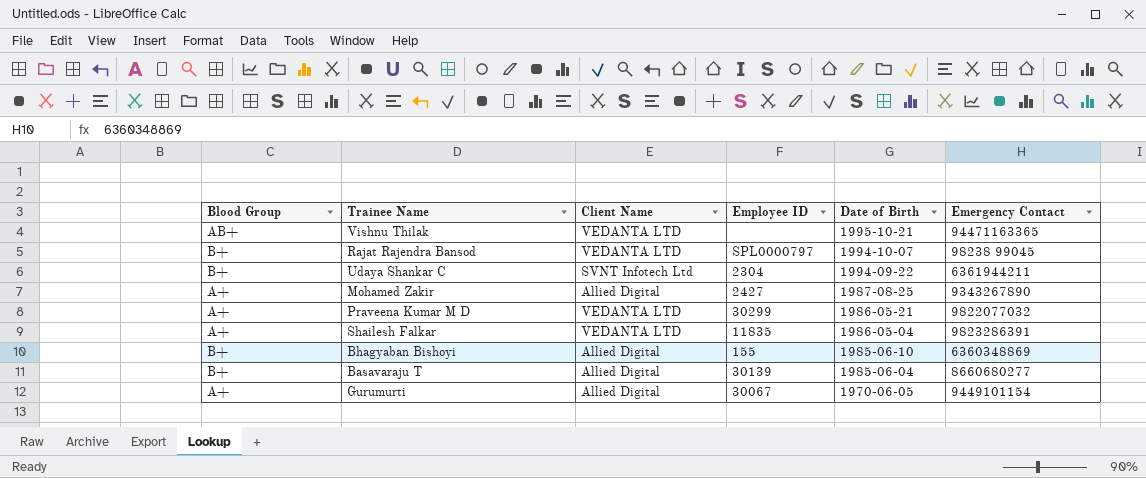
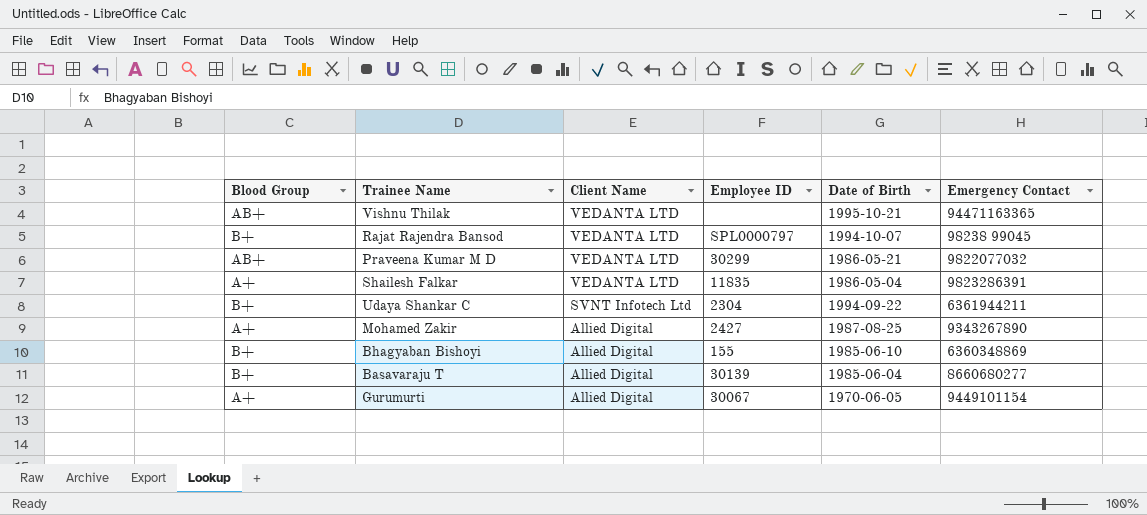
row order: Date of Birth descending -> Client Name descending
Praveena Kumar M D | Blood Group: A+ -> AB+

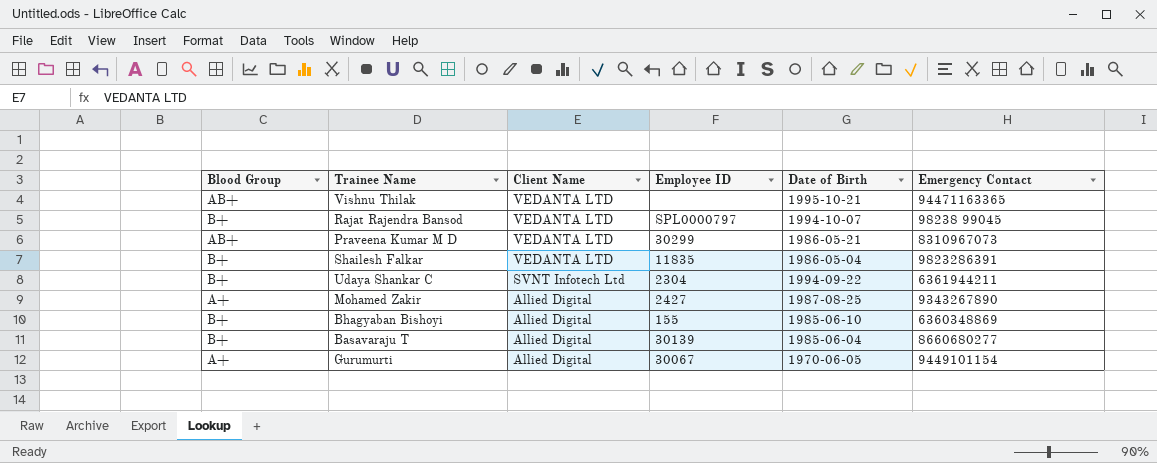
Praveena Kumar M D | Emergency Contact: 9822077032 -> 8310967073
Shailesh Falkar | Blood Group: A+ -> B+

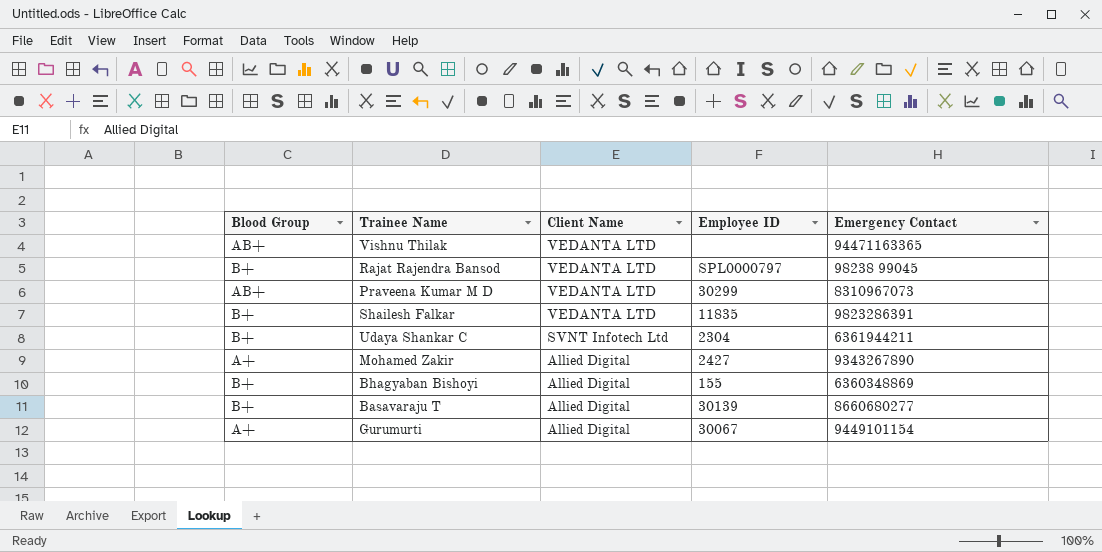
column Date of Birth | position: 5 -> none

